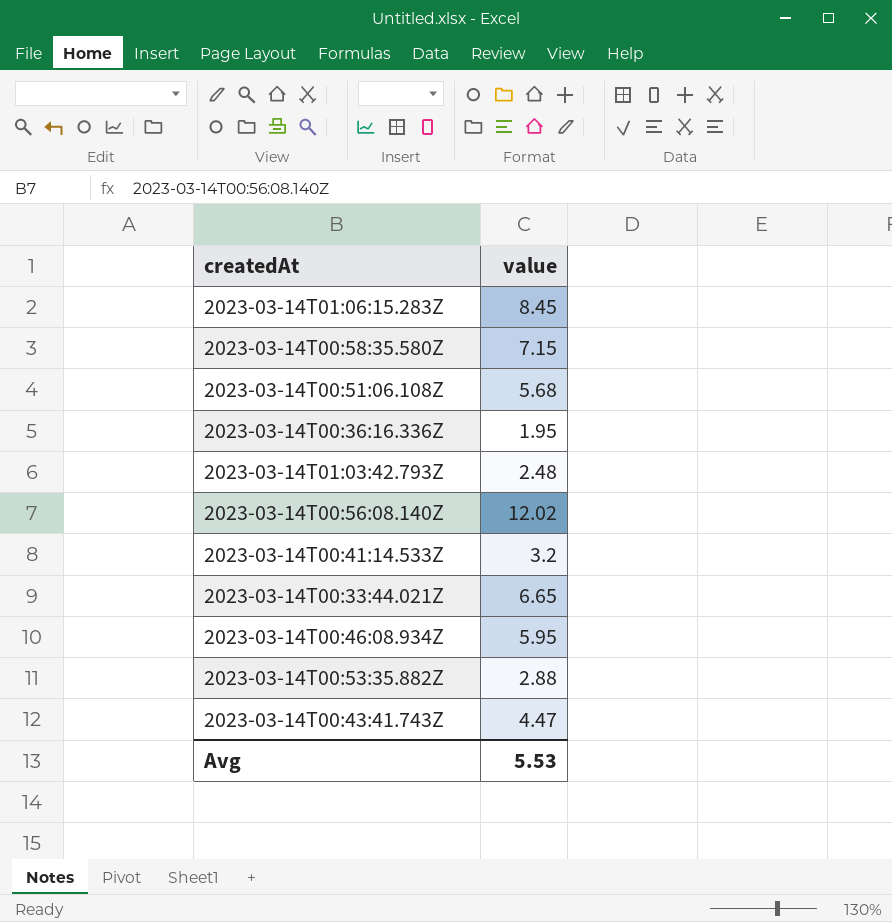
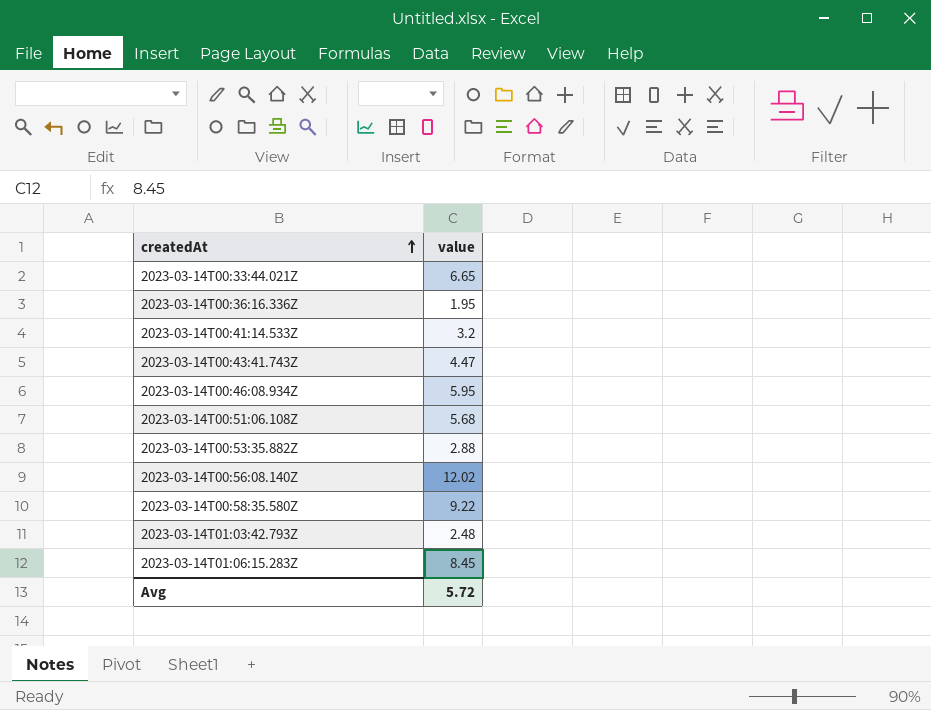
row order: none -> createdAt ascending
2023-03-14T00:58:35.580Z | value: 7.15 -> 9.22
Avg | value: 5.53 -> 5.72

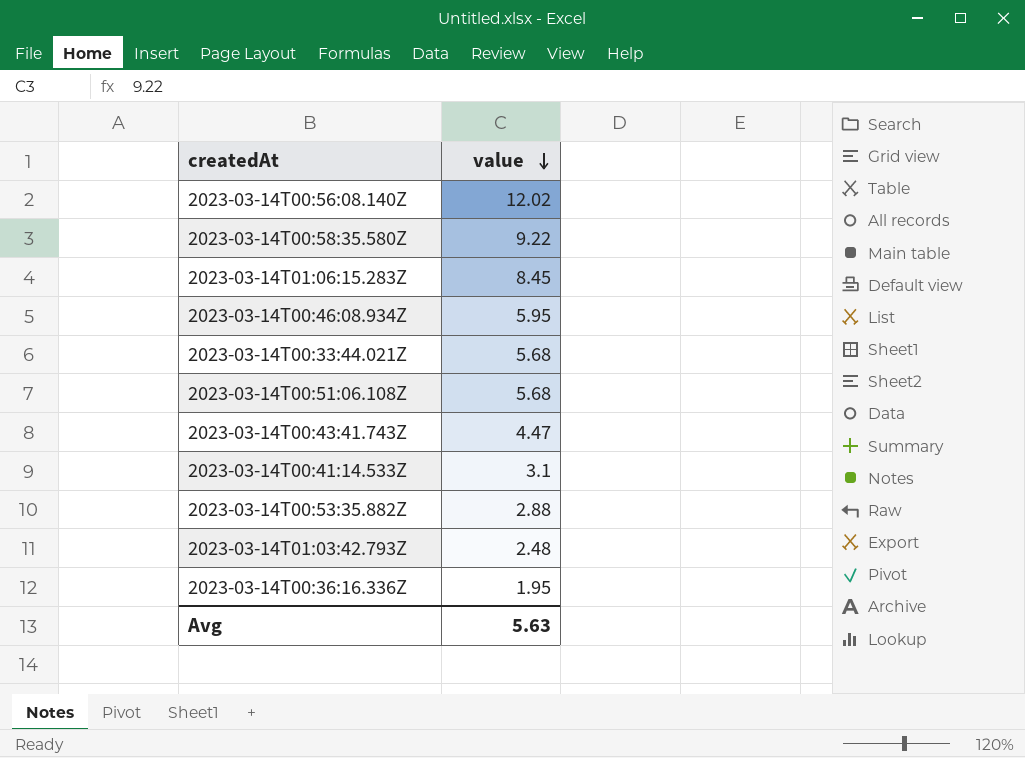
row order: createdAt ascending -> value descending
2023-03-14T00:33:44.021Z | value: 6.65 -> 5.68
2023-03-14T00:41:14.533Z | value: 3.2 -> 3.1
Avg | value: 5.72 -> 5.63

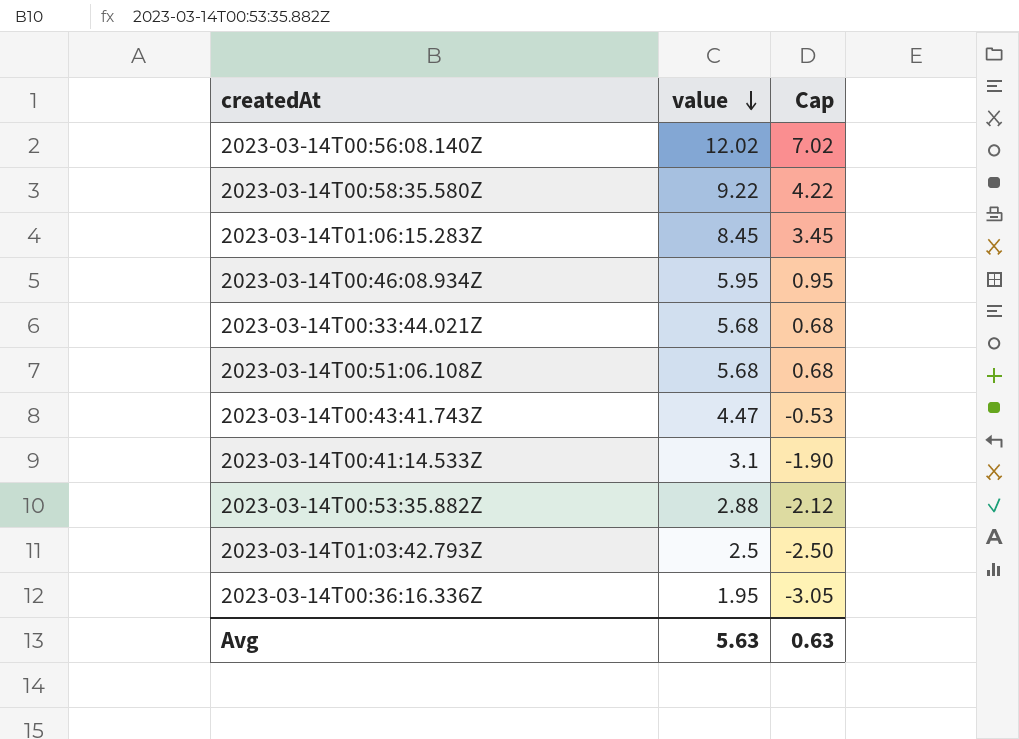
column Cap | formula: none -> [value] - 5
2023-03-14T01:03:42.793Z | value: 2.48 -> 2.5

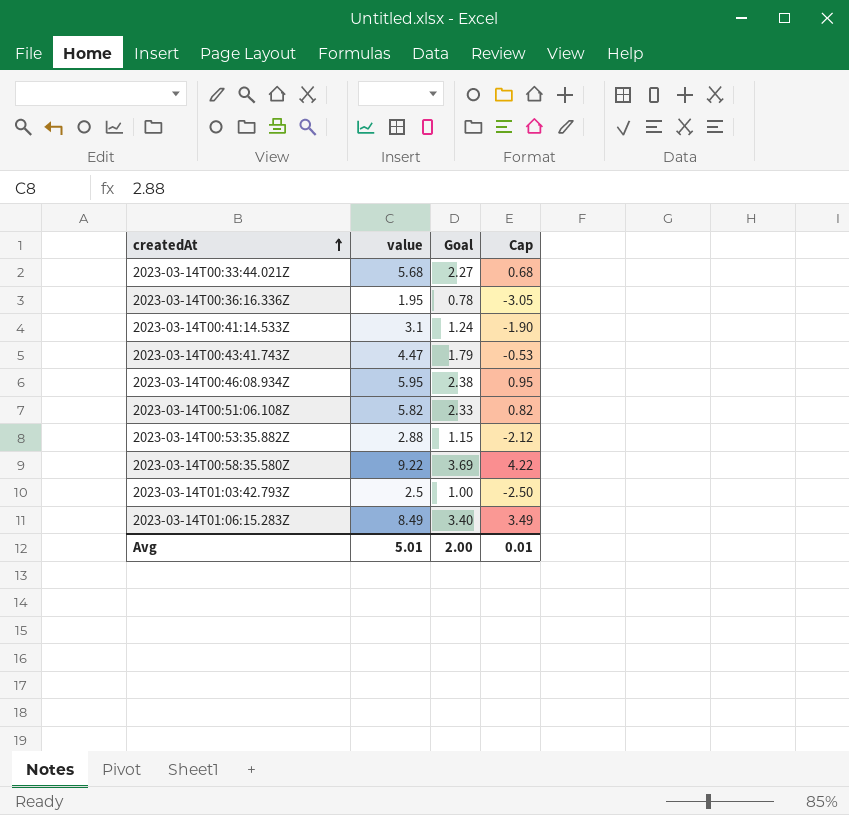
row order: value descending -> createdAt ascending
column Goal | formula: none -> [value] * 0.4
row 2023-03-14T00:56:08.140Z: 12.02 | 7.02 -> none
2023-03-14T00:51:06.108Z | value: 5.68 -> 5.82
2023-03-14T00:51:06.108Z | Cap: 0.68 -> 0.82
2023-03-14T01:06:15.283Z | value: 8.45 -> 8.49
2023-03-14T01:06:15.283Z | Cap: 3.45 -> 3.49
Avg | value: 5.63 -> 5.01
Avg | Cap: 0.63 -> 0.01

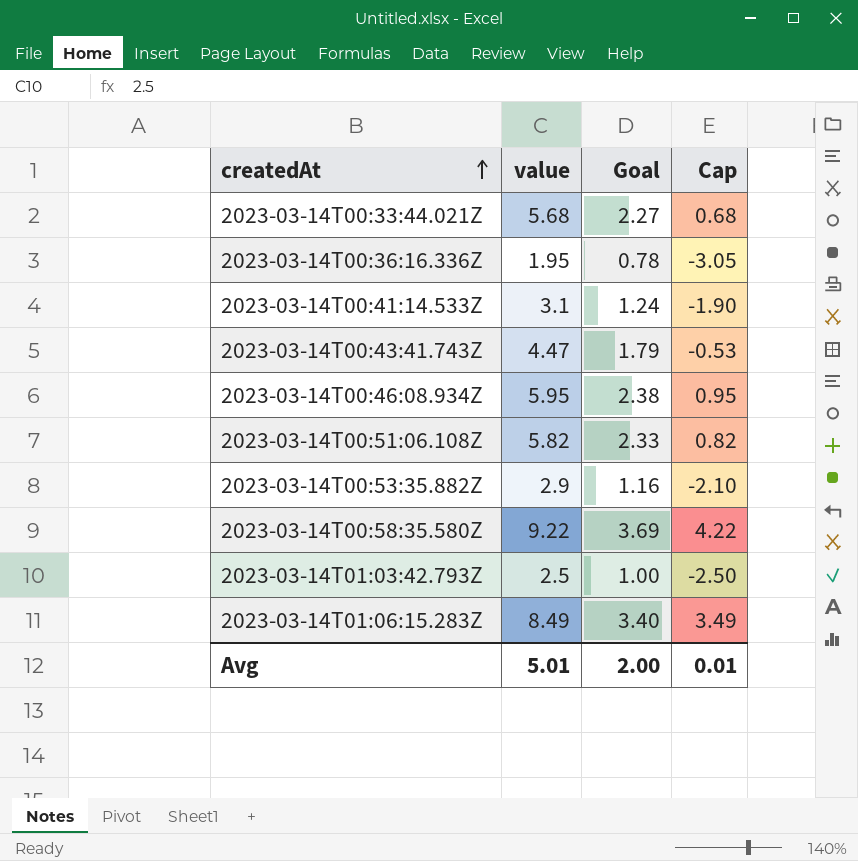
2023-03-14T00:53:35.882Z | value: 2.88 -> 2.9
2023-03-14T00:53:35.882Z | Goal: 1.15 -> 1.16
2023-03-14T00:53:35.882Z | Cap: -2.12 -> -2.10

